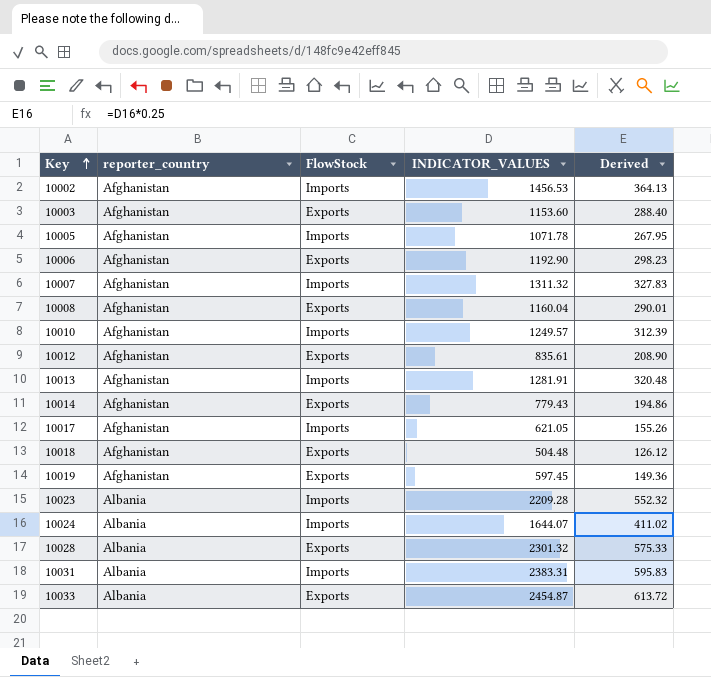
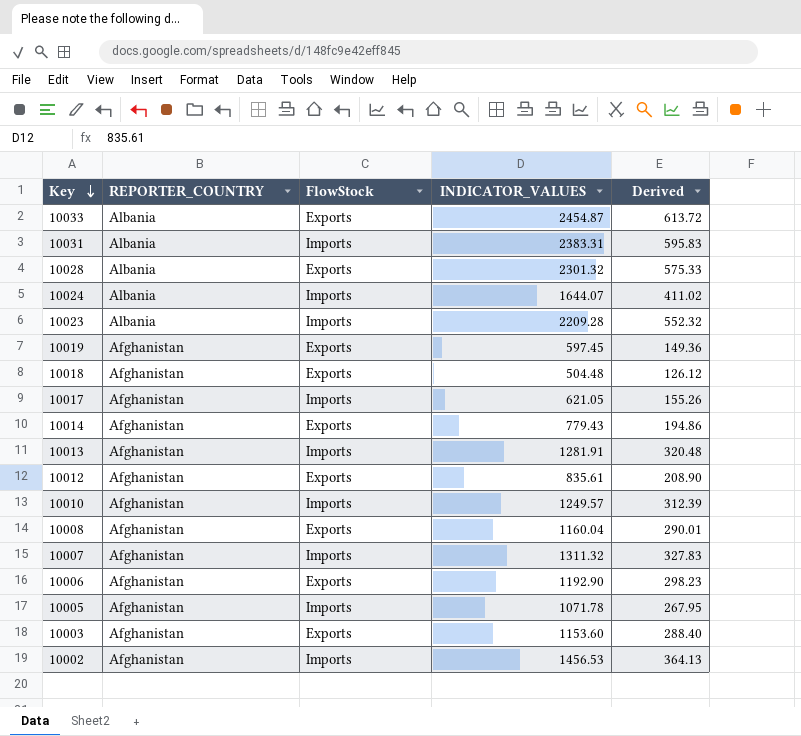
row order: Key ascending -> Key descending
column name: reporter_country -> REPORTER_COUNTRY

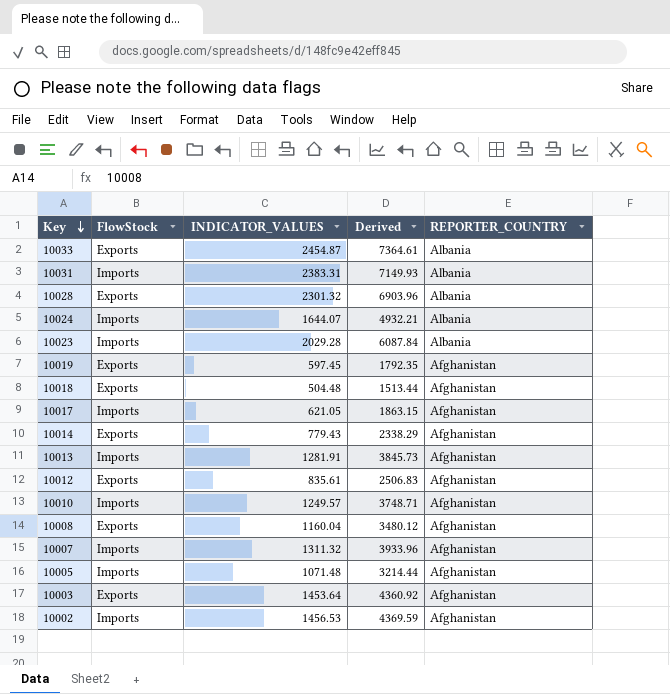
column Derived | formula: [INDICATOR_VALUES] * 0.25 -> [INDICATOR_VALUES] * 3
column REPORTER_COUNTRY | position: 2 -> 5
row 10006: Afghanistan | Exports | 1192.90 | 298.23 -> none
10023 | INDICATOR_VALUES: 2209.28 -> 2029.28
10005 | INDICATOR_VALUES: 1071.78 -> 1071.48
10003 | INDICATOR_VALUES: 1153.60 -> 1453.64

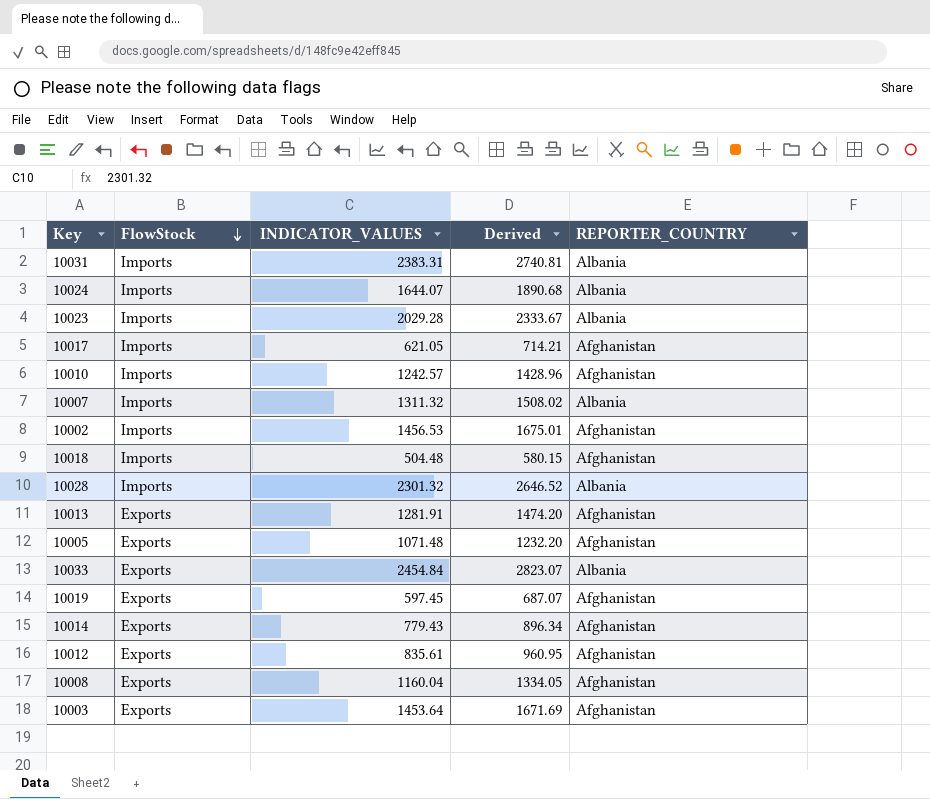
row order: Key descending -> FlowStock descending
column Derived | formula: [INDICATOR_VALUES] * 3 -> [INDICATOR_VALUES] * 1.15
10010 | INDICATOR_VALUES: 1249.57 -> 1242.57
10007 | REPORTER_COUNTRY: Afghanistan -> Albania
10018 | FlowStock: Exports -> Imports
10028 | FlowStock: Exports -> Imports
10013 | FlowStock: Imports -> Exports
10005 | FlowStock: Imports -> Exports
10033 | INDICATOR_VALUES: 2454.87 -> 2454.84

